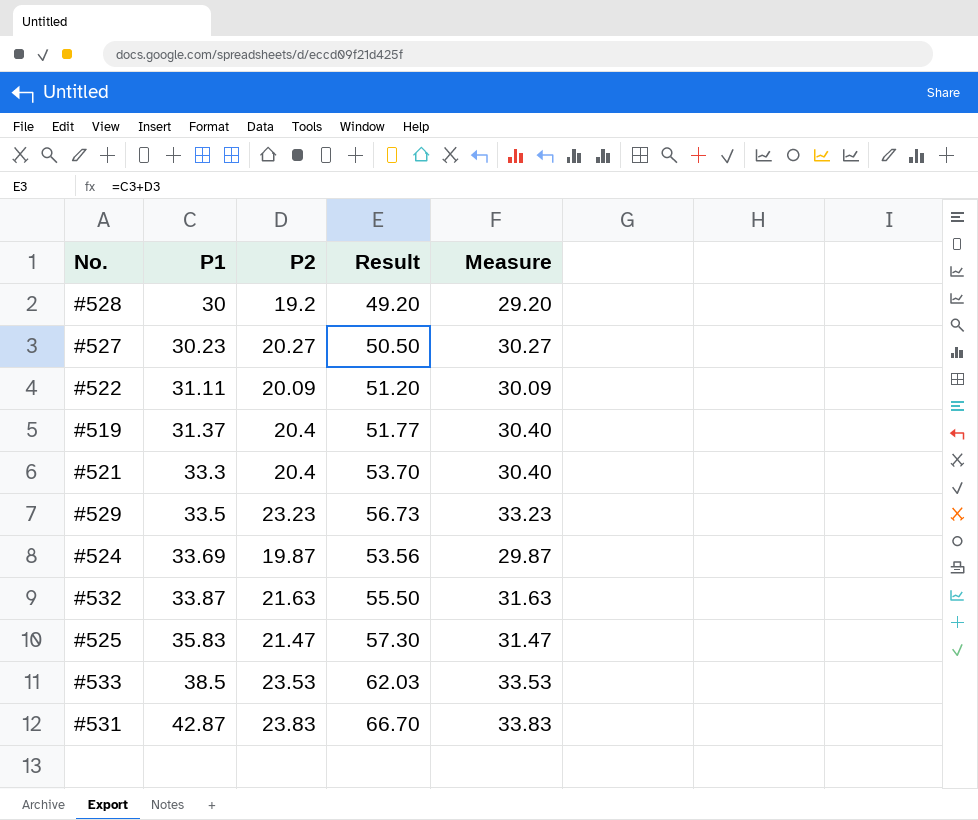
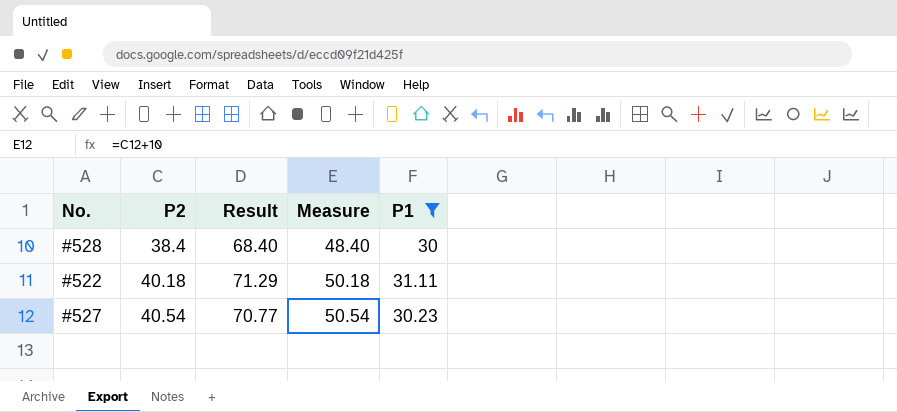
filter: none -> P1 <= 31.11
row order: P1 ascending -> P2 ascending
column P1 | position: 2 -> 5
#528 | P2: 19.2 -> 38.4
#528 | Result: 49.20 -> 68.40
#528 | Measure: 29.20 -> 48.40
#522 | P2: 20.09 -> 40.18
#522 | Result: 51.20 -> 71.29
#522 | Measure: 30.09 -> 50.18
#527 | P2: 20.27 -> 40.54
#527 | Result: 50.50 -> 70.77
#527 | Measure: 30.27 -> 50.54

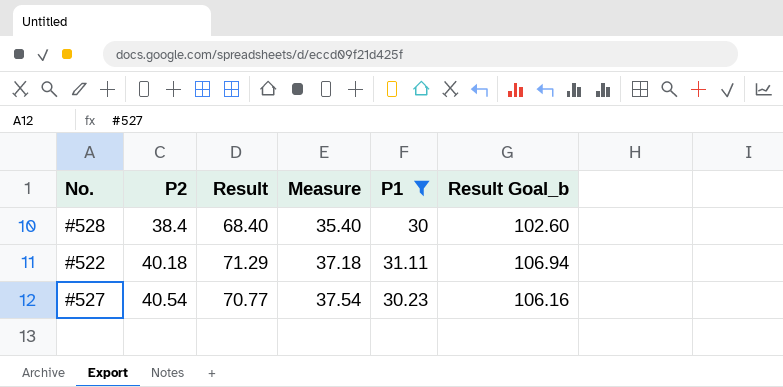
column Measure | formula: [P2] + 10 -> [P2] - 3
column Result Goal_b | formula: none -> [Result] * 1.5

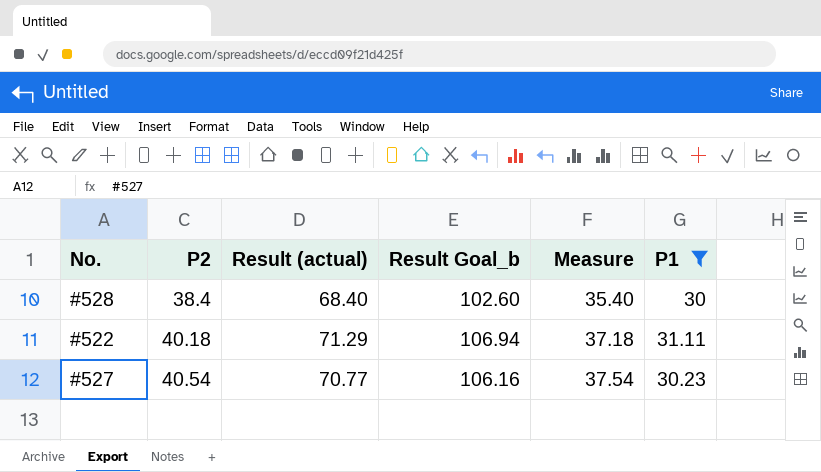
column name: Result -> Result (actual)
column Result Goal_b | position: 6 -> 4

